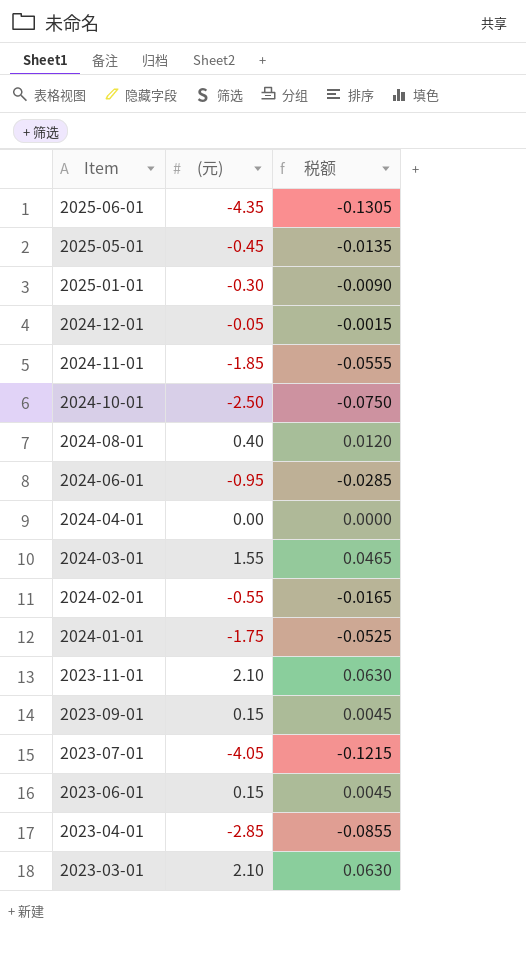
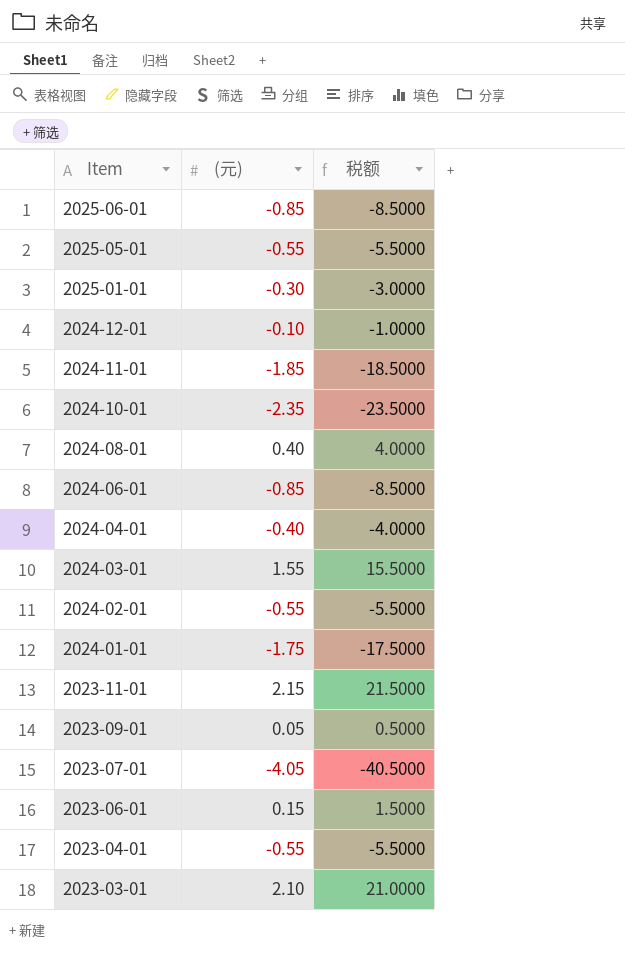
column 税额 | formula: [(元)] * 0.03 -> [(元)] * 10
2025-06-01 | (元): -4.35 -> -0.85
2025-05-01 | (元): -0.45 -> -0.55
2024-12-01 | (元): -0.05 -> -0.10
2024-10-01 | (元): -2.50 -> -2.35
2024-06-01 | (元): -0.95 -> -0.85
2024-04-01 | (元): 0.00 -> -0.40
2023-11-01 | (元): 2.10 -> 2.15
2023-09-01 | (元): 0.15 -> 0.05
2023-04-01 | (元): -2.85 -> -0.55

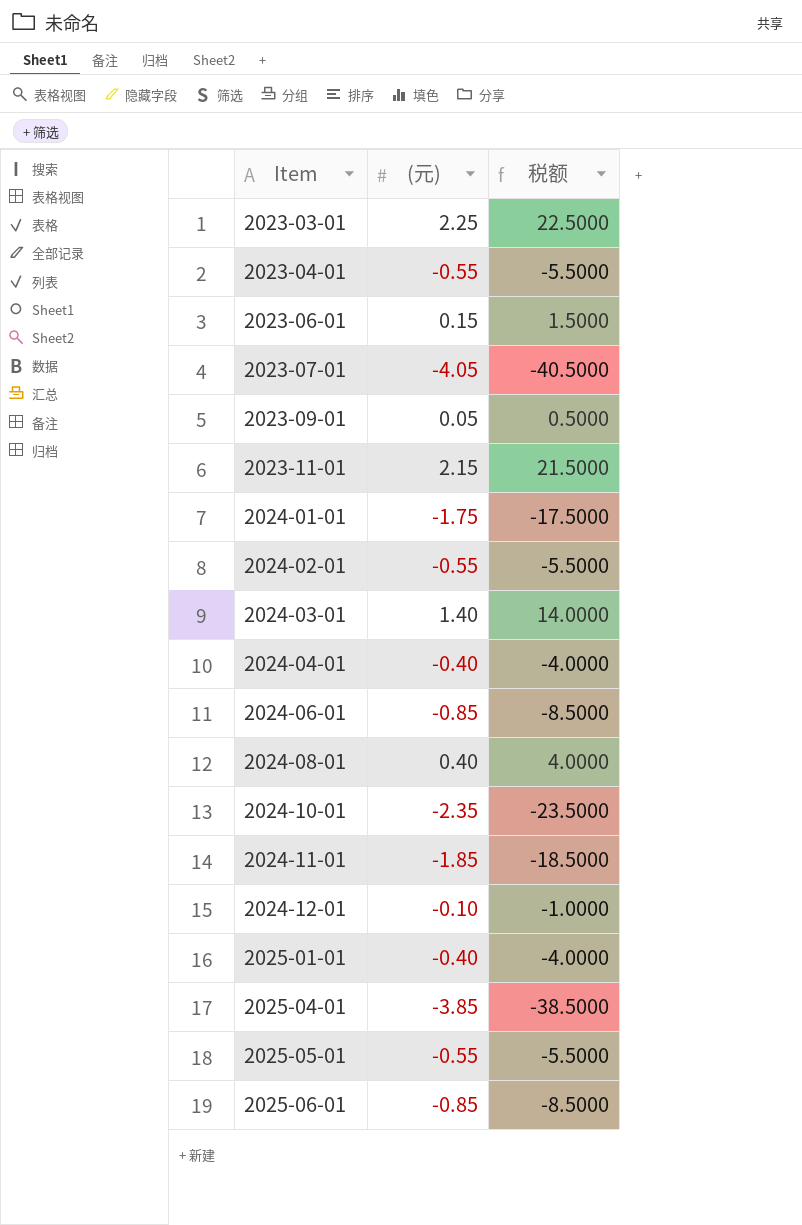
row order: Item descending -> Item ascending
2023-03-01 | (元): 2.10 -> 2.25
2023-03-01 | 税额: 21.0000 -> 22.5000
2024-03-01 | (元): 1.55 -> 1.40
2024-03-01 | 税额: 15.5000 -> 14.0000
2025-01-01 | (元): -0.30 -> -0.40
2025-01-01 | 税额: -3.0000 -> -4.0000
row 2025-04-01: none -> -3.85 | -38.5000

